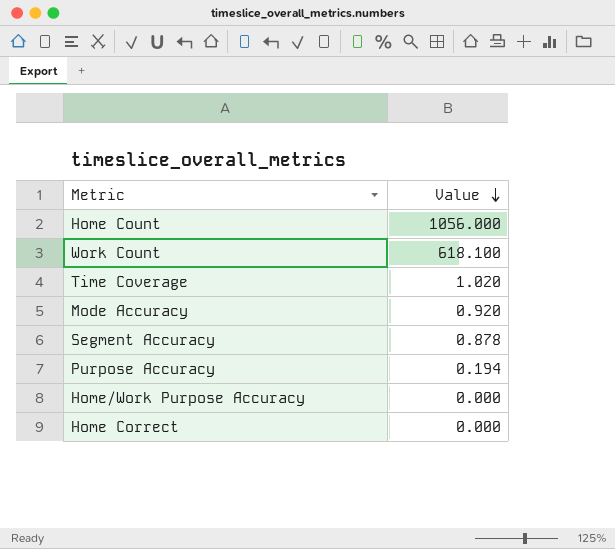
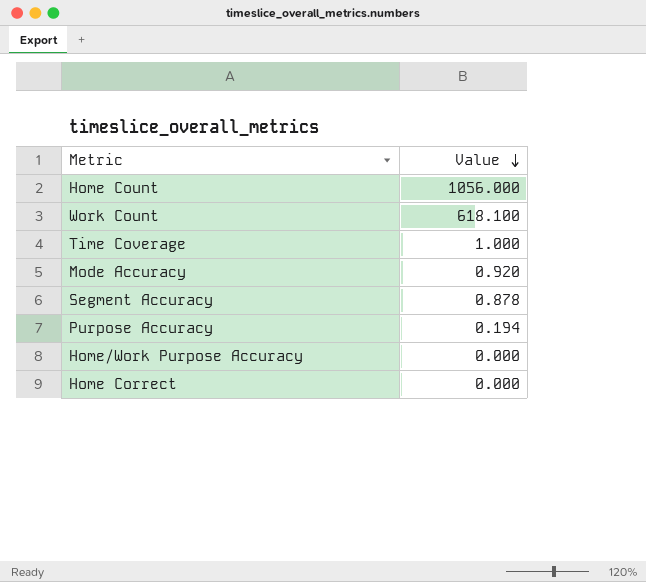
Time Coverage | Value: 1.020 -> 1.000

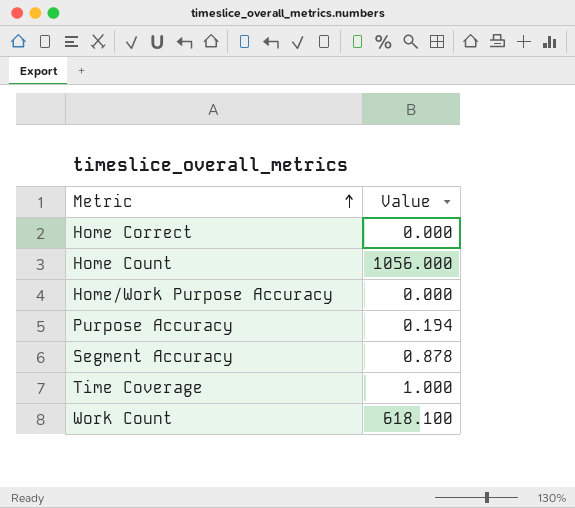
row order: Value descending -> Metric ascending
row Mode Accuracy: 0.920 -> none

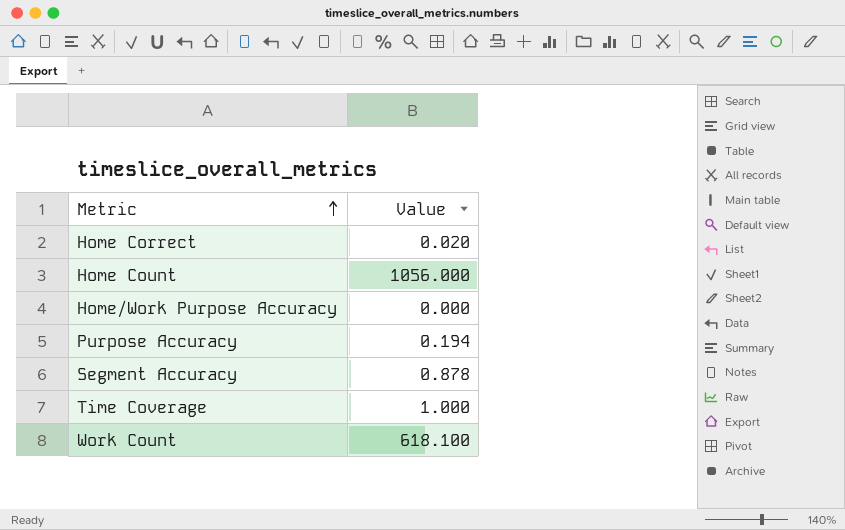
Home Correct | Value: 0.000 -> 0.020

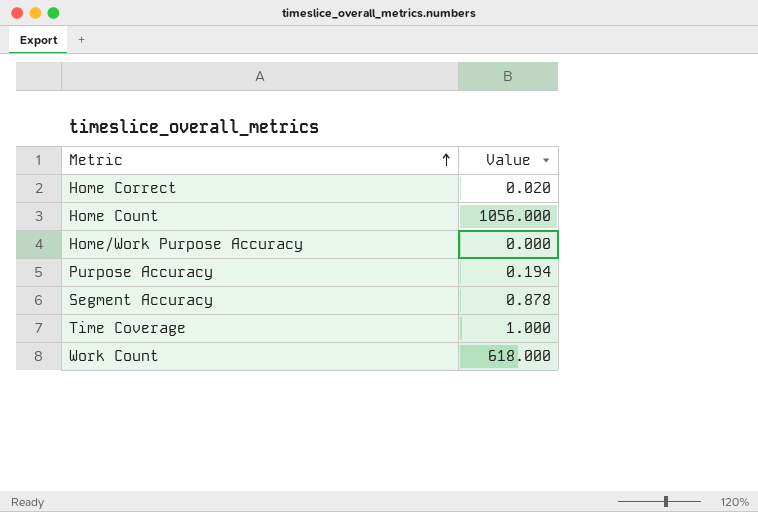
Work Count | Value: 618.100 -> 618.000

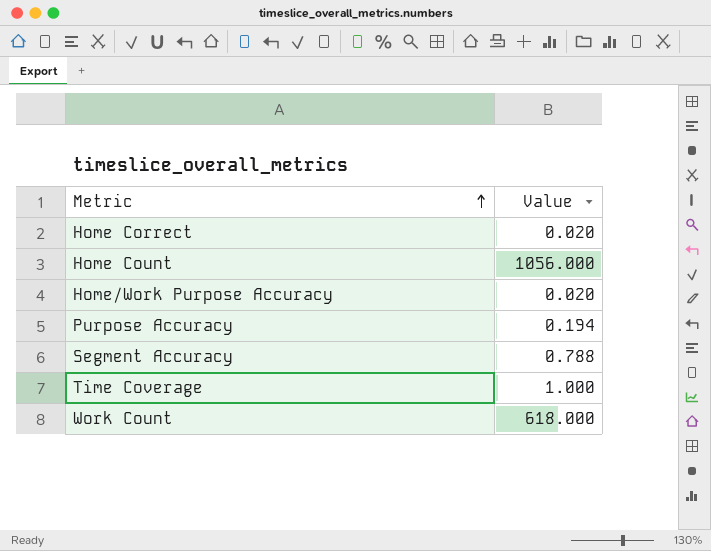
Home/Work Purpose Accuracy | Value: 0.000 -> 0.020
Segment Accuracy | Value: 0.878 -> 0.788

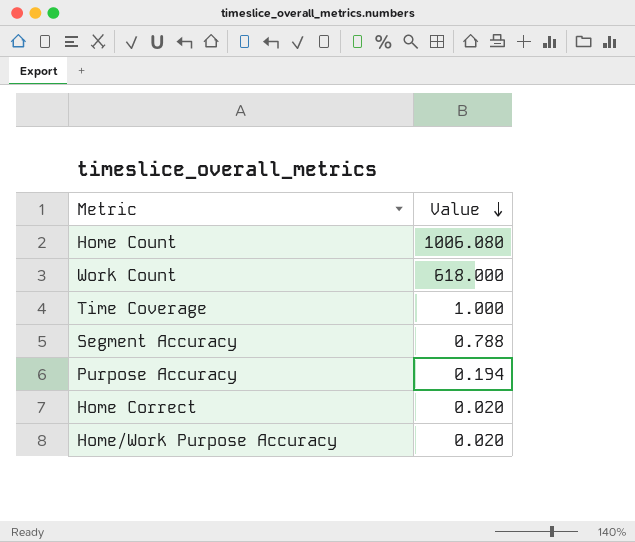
row order: Metric ascending -> Value descending
Home Count | Value: 1056.000 -> 1006.080

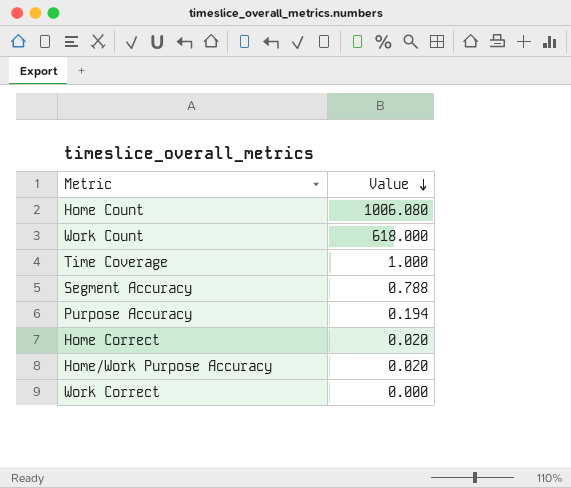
row Work Correct: none -> 0.000

